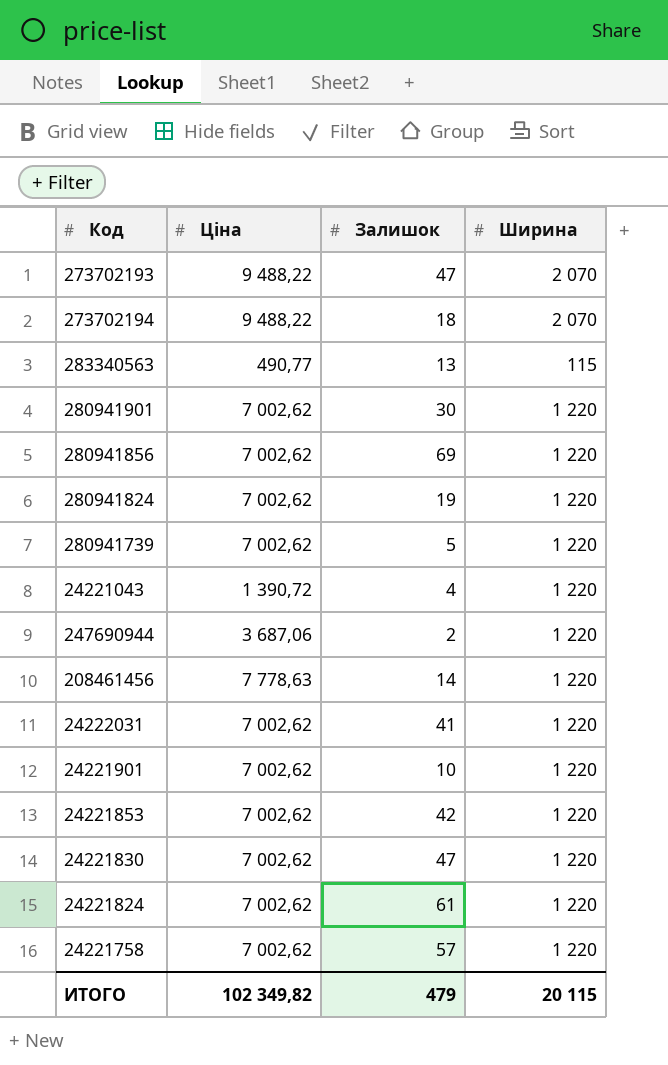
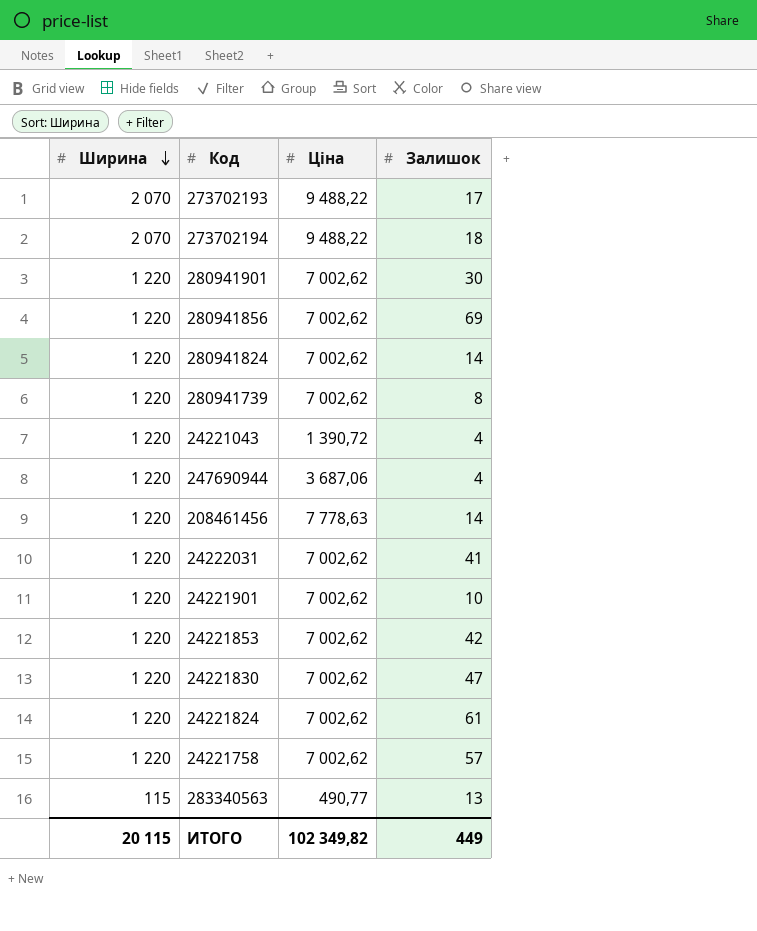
row order: none -> Ширина descending
column Ширина | position: 4 -> 1
273702193 | Залишок: 47 -> 17
280941824 | Залишок: 19 -> 14
280941739 | Залишок: 5 -> 8
247690944 | Залишок: 2 -> 4
ИТОГО | Залишок: 479 -> 449

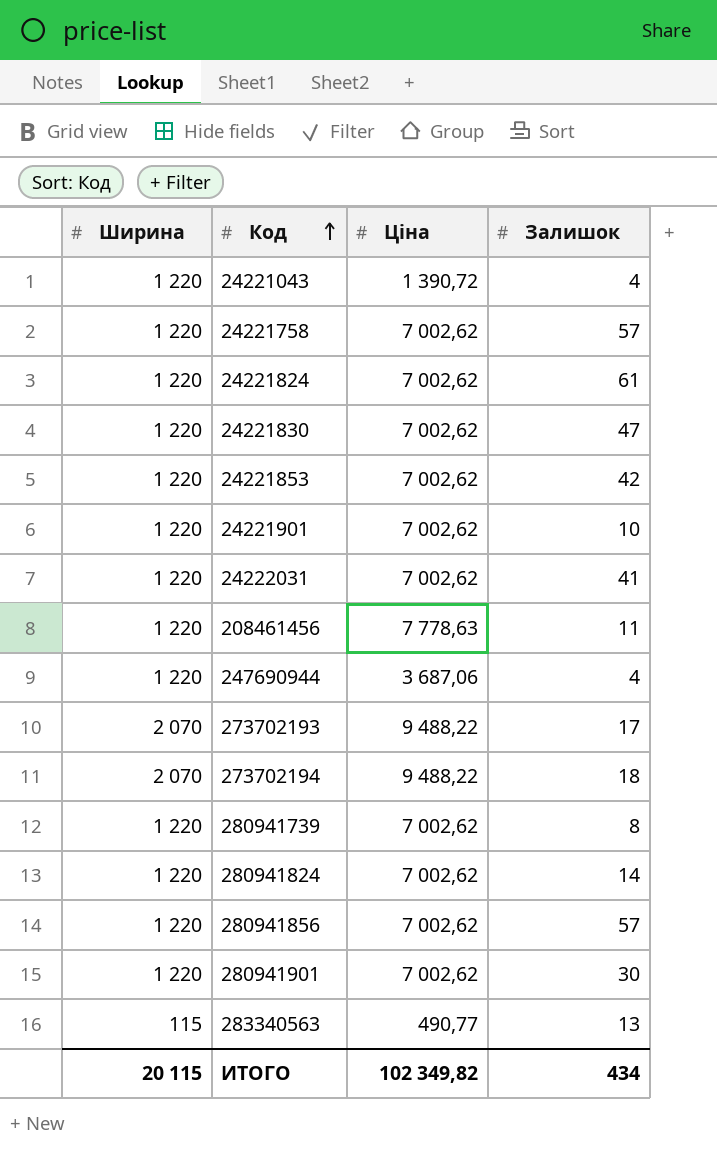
row order: Ширина descending -> Код ascending
208461456 | Залишок: 14 -> 11
280941856 | Залишок: 69 -> 57
ИТОГО | Залишок: 449 -> 434

